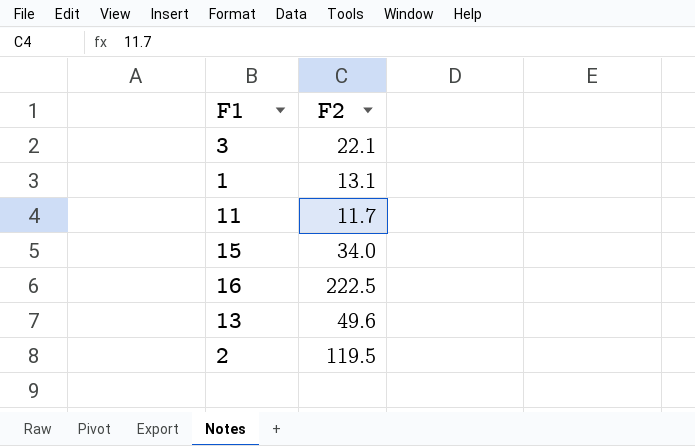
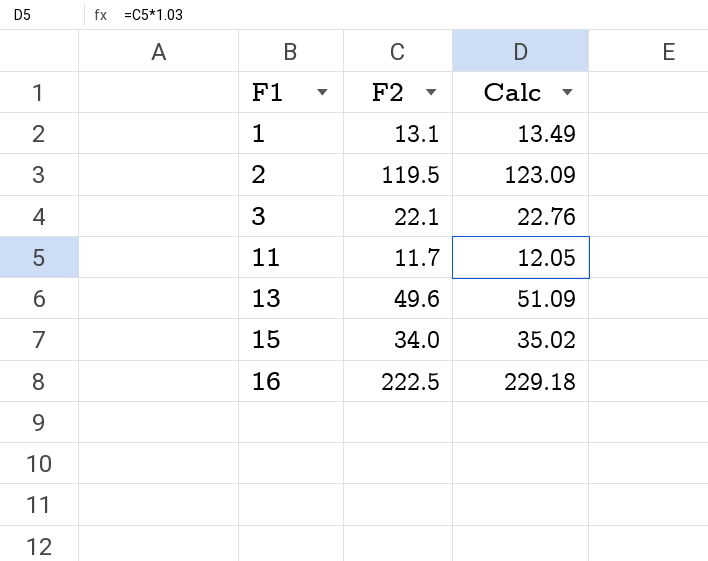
row order: none -> F1 ascending
column Calc | formula: none -> [F2] * 1.03

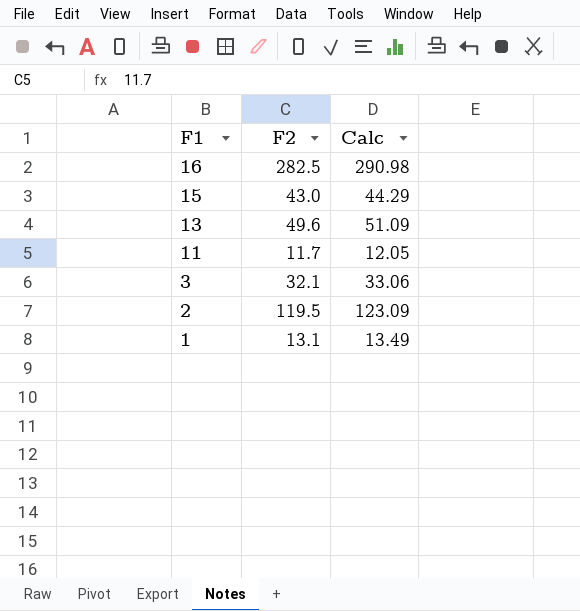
row order: F1 ascending -> F1 descending
16 | F2: 222.5 -> 282.5
16 | Calc: 229.18 -> 290.98
15 | F2: 34.0 -> 43.0
15 | Calc: 35.02 -> 44.29
3 | F2: 22.1 -> 32.1
3 | Calc: 22.76 -> 33.06

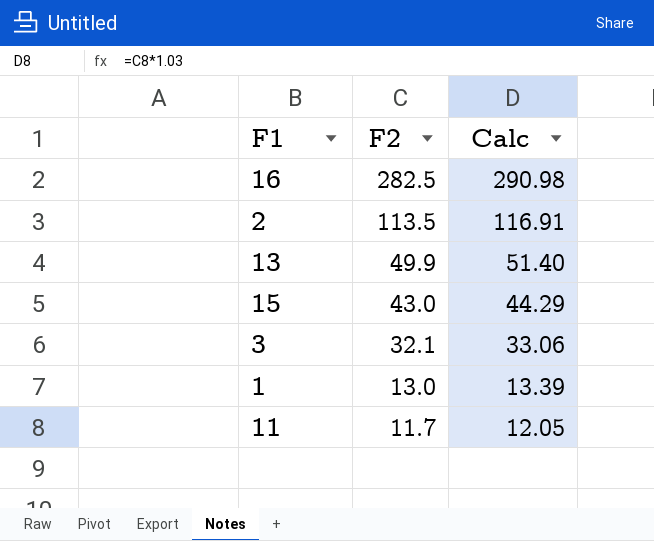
row order: F1 descending -> F2 descending
2 | F2: 119.5 -> 113.5
2 | Calc: 123.09 -> 116.91
13 | F2: 49.6 -> 49.9
13 | Calc: 51.09 -> 51.40
1 | F2: 13.1 -> 13.0
1 | Calc: 13.49 -> 13.39

